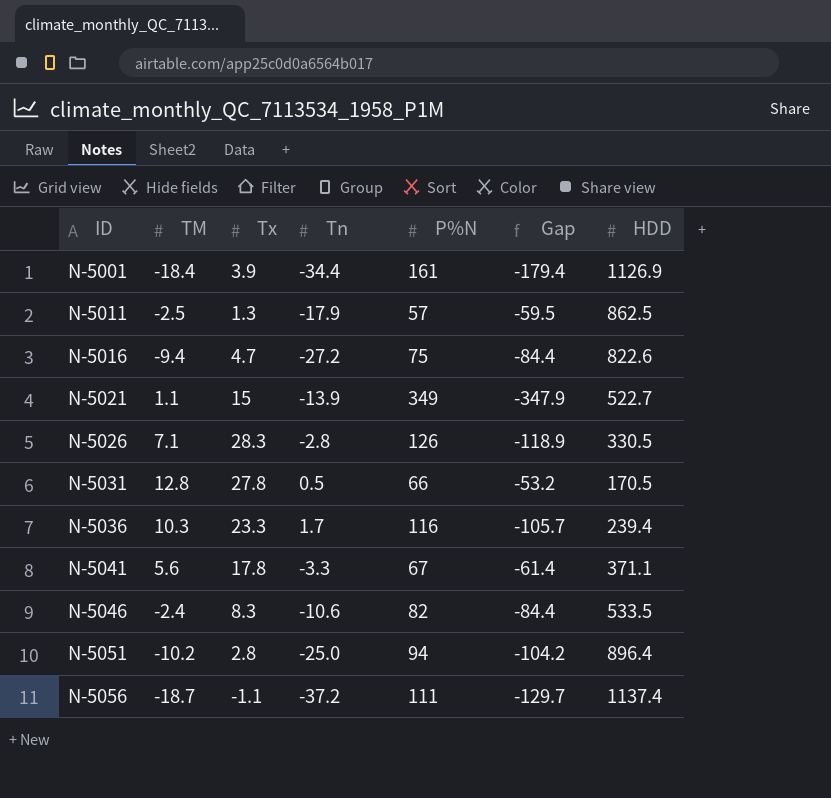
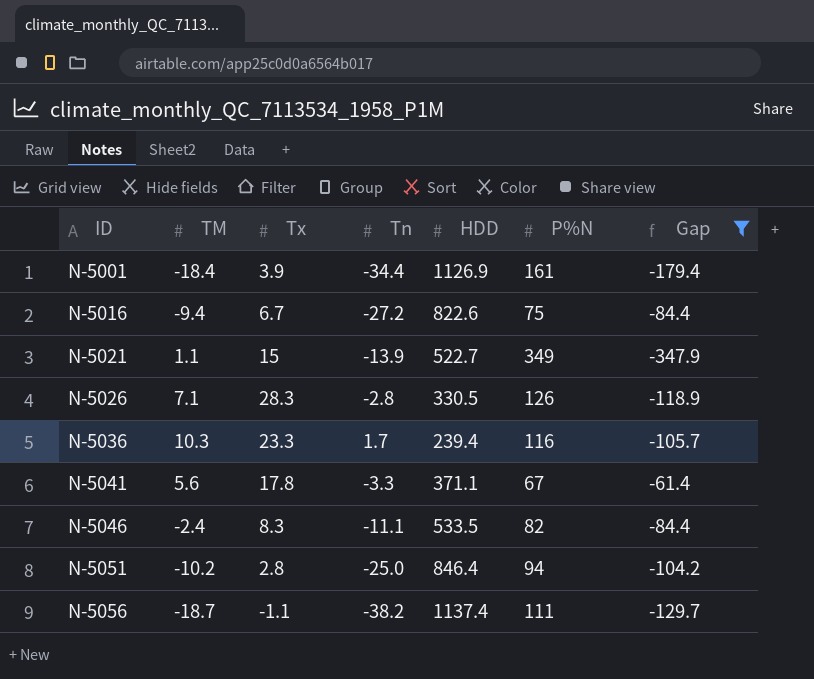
filter: none -> Gap <= -61.4
column HDD | position: 7 -> 5
N-5016 | Tx: 4.7 -> 6.7
N-5046 | Tn: -10.6 -> -11.1
N-5051 | HDD: 896.4 -> 846.4
N-5056 | Tn: -37.2 -> -38.2

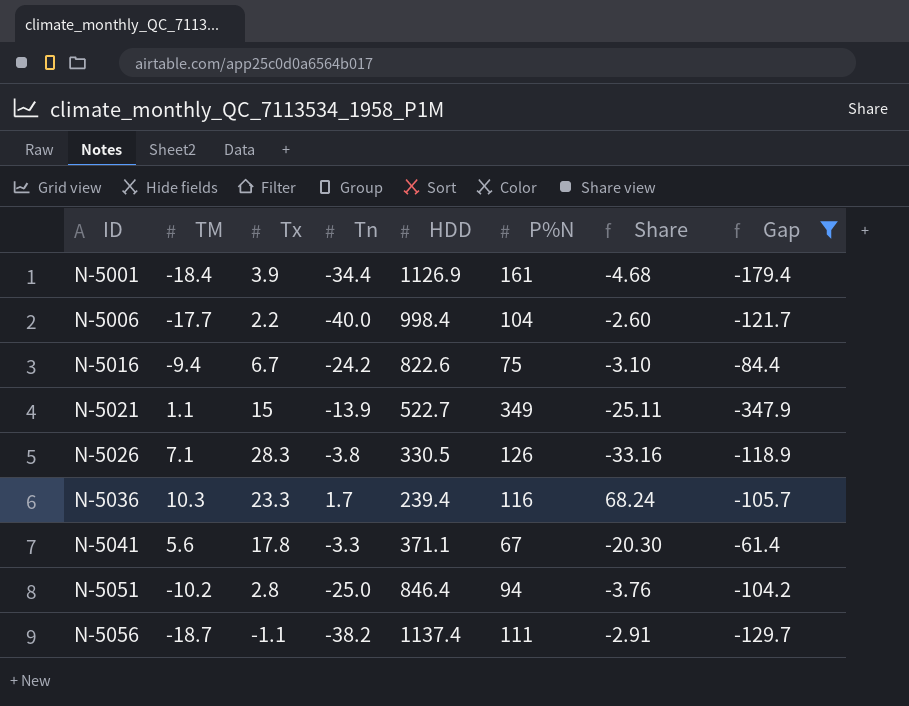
column Share | formula: none -> [P%N] / [Tn]
row N-5046: -2.4 | 8.3 | -11.1 | 533.5 | 82 | -84.4 -> none
row N-5006: none -> -17.7 | 2.2 | -40.0 | 998.4 | 104 | -2.60 | -121.7
N-5016 | Tn: -27.2 -> -24.2
N-5026 | Tn: -2.8 -> -3.8

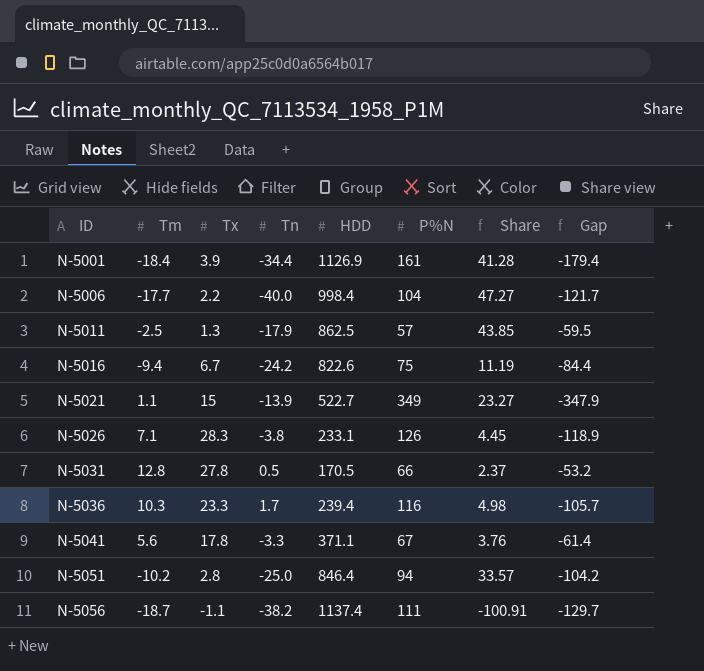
filter: Gap <= -61.4 -> none
column name: TM -> Tm
column Share | formula: [P%N] / [Tn] -> [P%N] / [Tx]
N-5026 | HDD: 330.5 -> 233.1

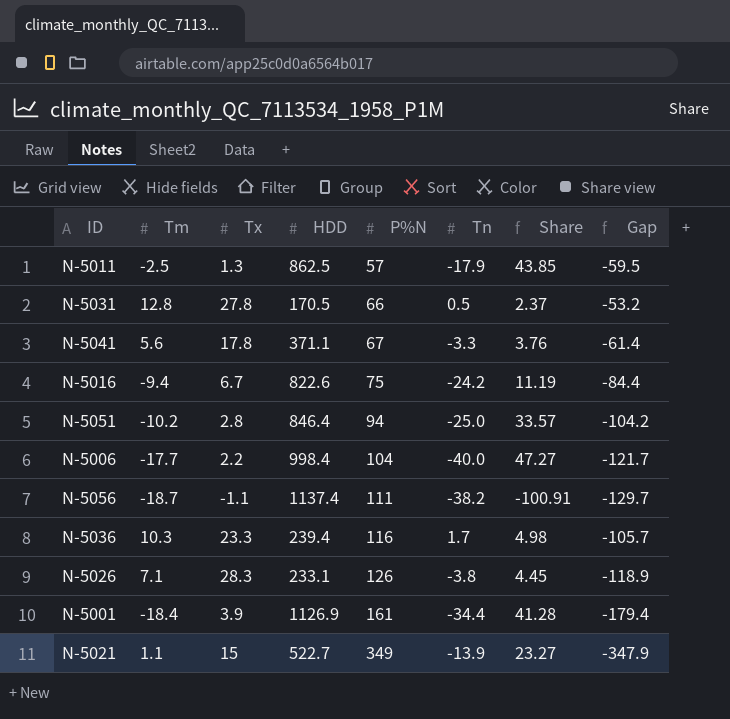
row order: ID ascending -> P%N ascending
column Tn | position: 4 -> 6

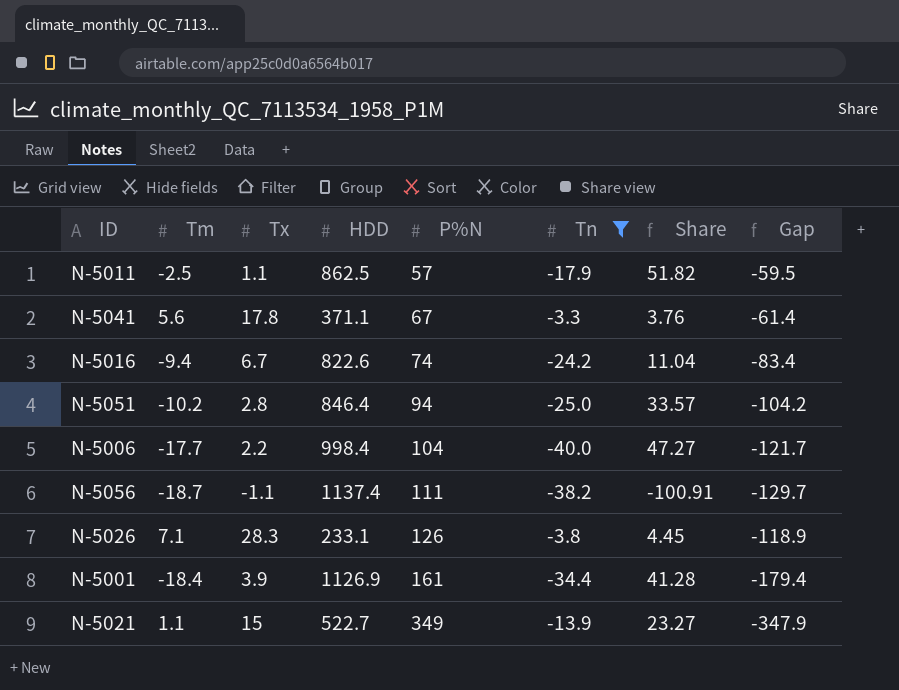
filter: none -> Tn <= -3.3
N-5011 | Tx: 1.3 -> 1.1
N-5011 | Share: 43.85 -> 51.82
N-5016 | P%N: 75 -> 74
N-5016 | Share: 11.19 -> 11.04
N-5016 | Gap: -84.4 -> -83.4

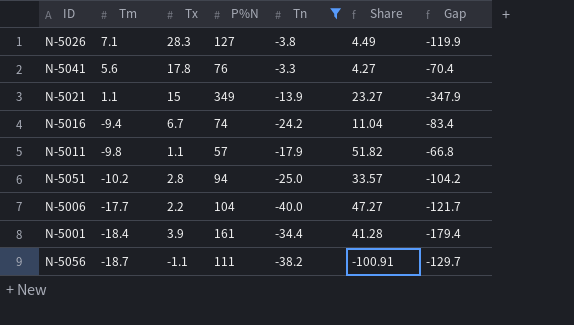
row order: P%N ascending -> Tm descending
column HDD | position: 4 -> none
N-5026 | P%N: 126 -> 127
N-5026 | Share: 4.45 -> 4.49
N-5026 | Gap: -118.9 -> -119.9
N-5041 | P%N: 67 -> 76
N-5041 | Share: 3.76 -> 4.27
N-5041 | Gap: -61.4 -> -70.4
N-5011 | Tm: -2.5 -> -9.8
N-5011 | Gap: -59.5 -> -66.8

